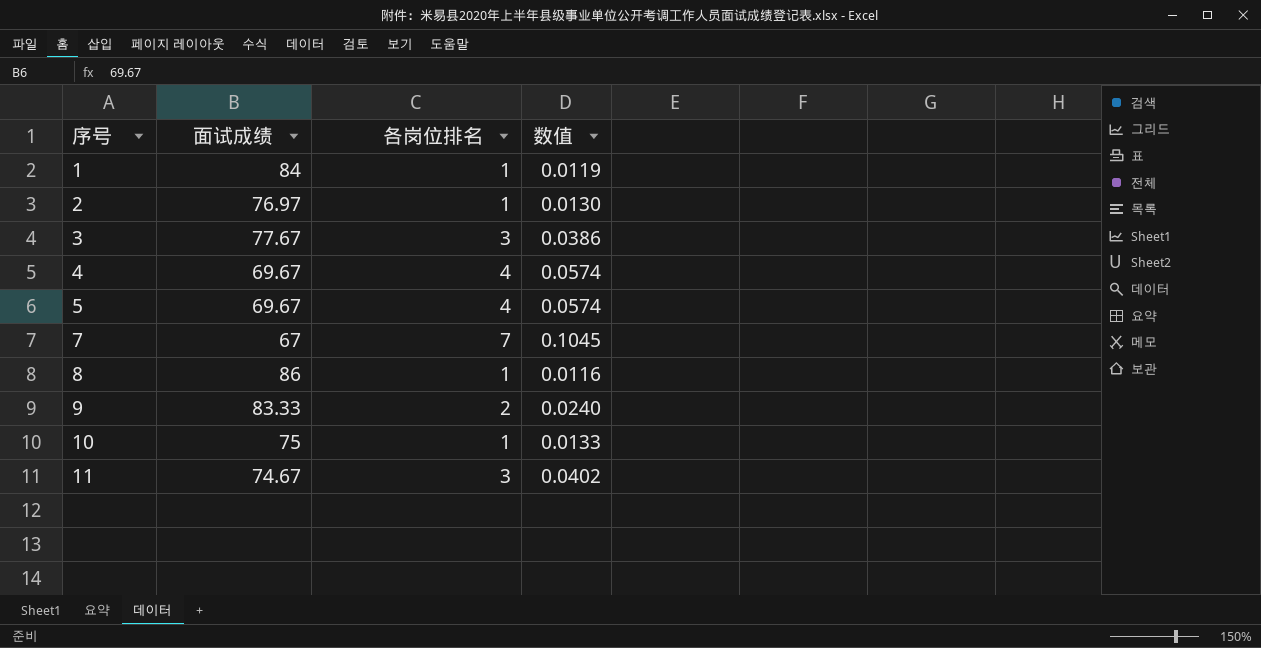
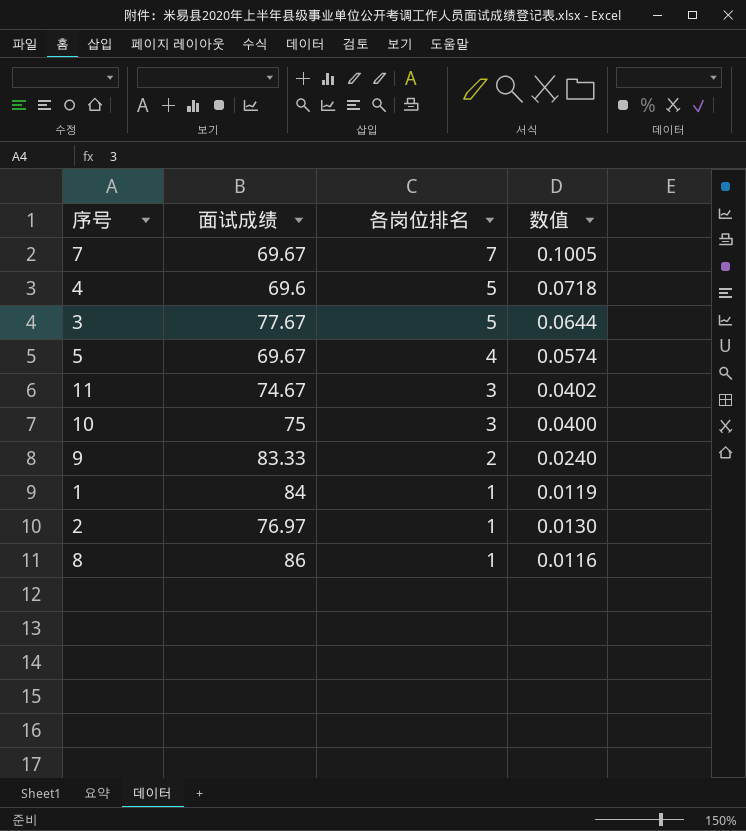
row order: 序号 ascending -> 各岗位排名 descending
7 | 面试成绩: 67 -> 69.67
7 | 数值: 0.1045 -> 0.1005
4 | 面试成绩: 69.67 -> 69.6
4 | 各岗位排名: 4 -> 5
4 | 数值: 0.0574 -> 0.0718
3 | 各岗位排名: 3 -> 5
3 | 数值: 0.0386 -> 0.0644
10 | 各岗位排名: 1 -> 3
10 | 数值: 0.0133 -> 0.0400

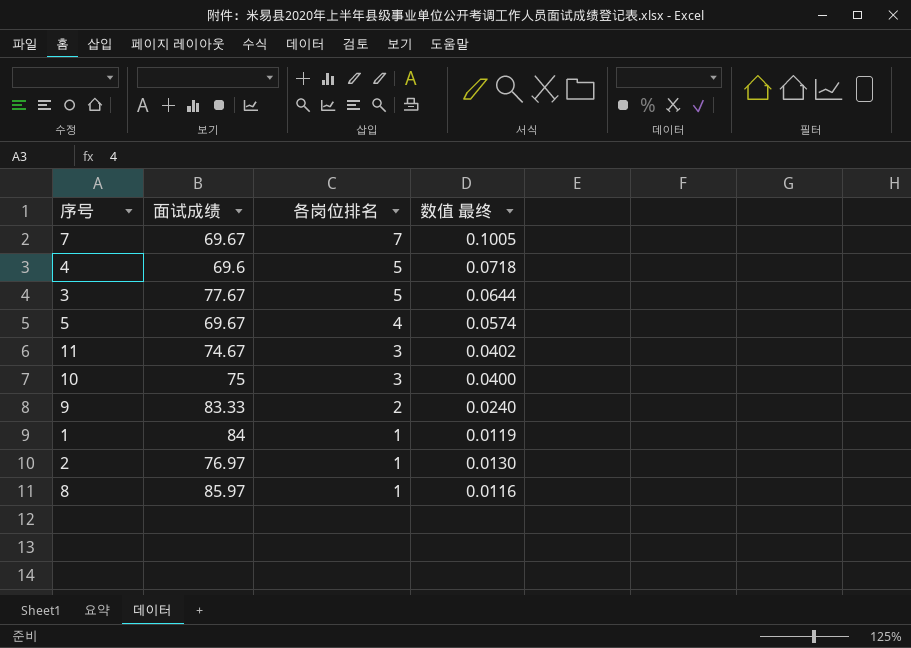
column name: 数值 -> 数值 最终
8 | 面试成绩: 86 -> 85.97

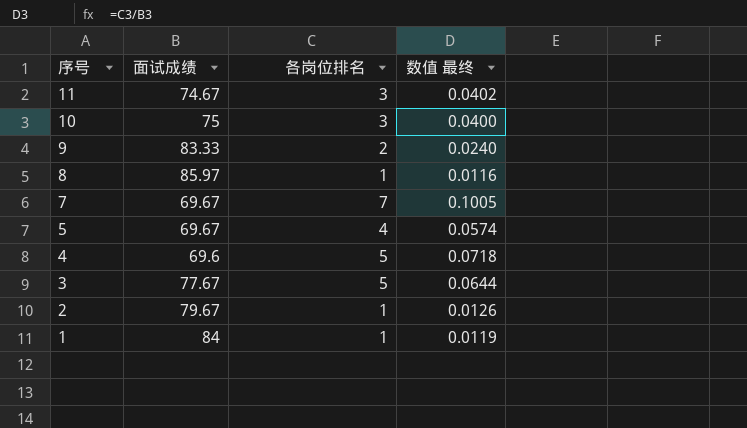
row order: 各岗位排名 descending -> 序号 descending
2 | 面试成绩: 76.97 -> 79.67
2 | 数值 最终: 0.0130 -> 0.0126

